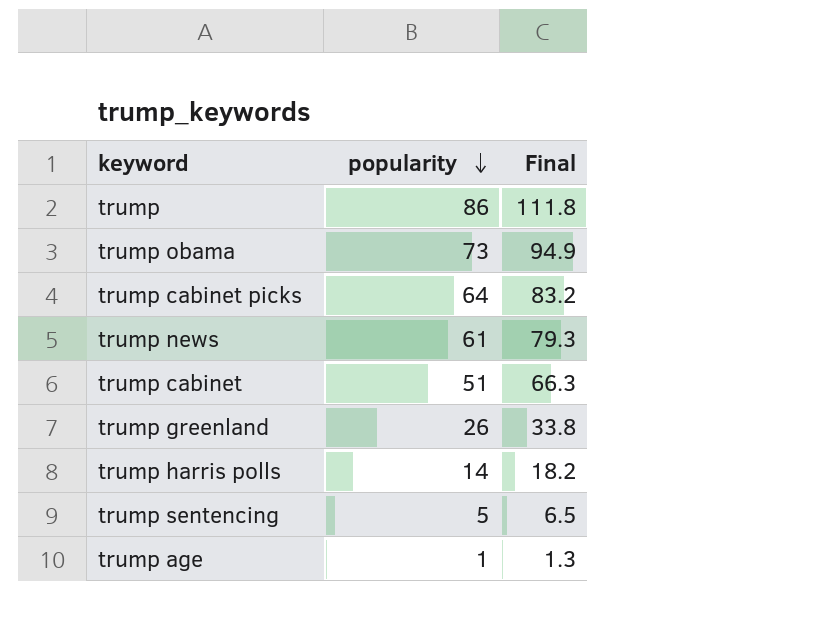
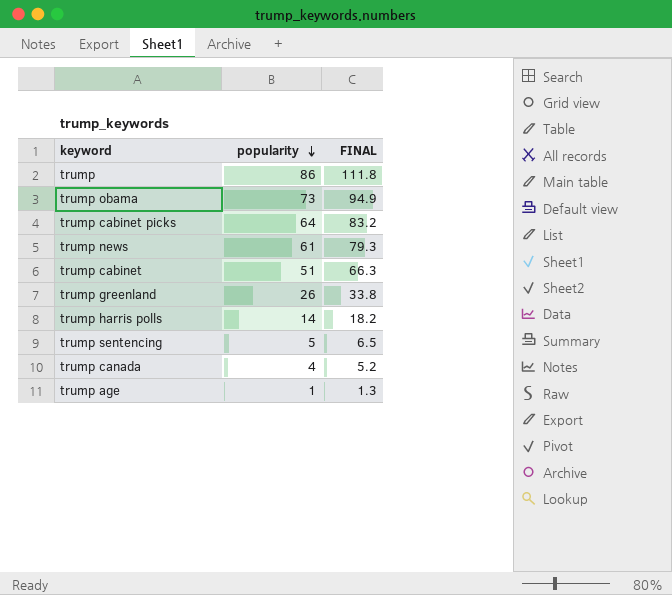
column name: Final -> FINAL
row trump canada: none -> 4 | 5.2

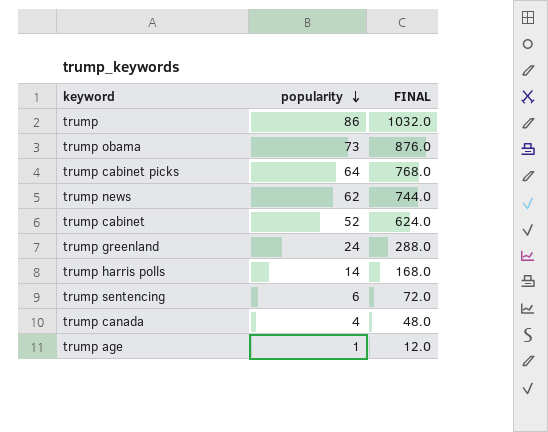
column FINAL | formula: [popularity] * 1.3 -> [popularity] * 12
trump news | popularity: 61 -> 62
trump cabinet | popularity: 51 -> 52
trump greenland | popularity: 26 -> 24
trump sentencing | popularity: 5 -> 6

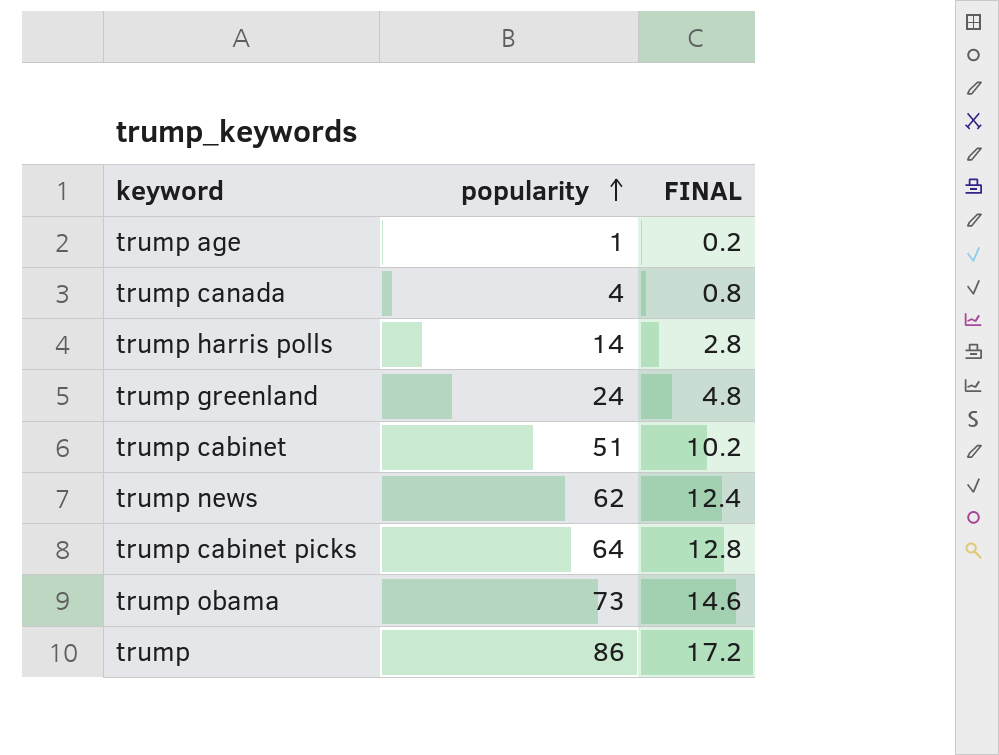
row order: popularity descending -> popularity ascending
column FINAL | formula: [popularity] * 12 -> [popularity] * 0.2
row trump sentencing: 6 | 72.0 -> none
trump cabinet | popularity: 52 -> 51

